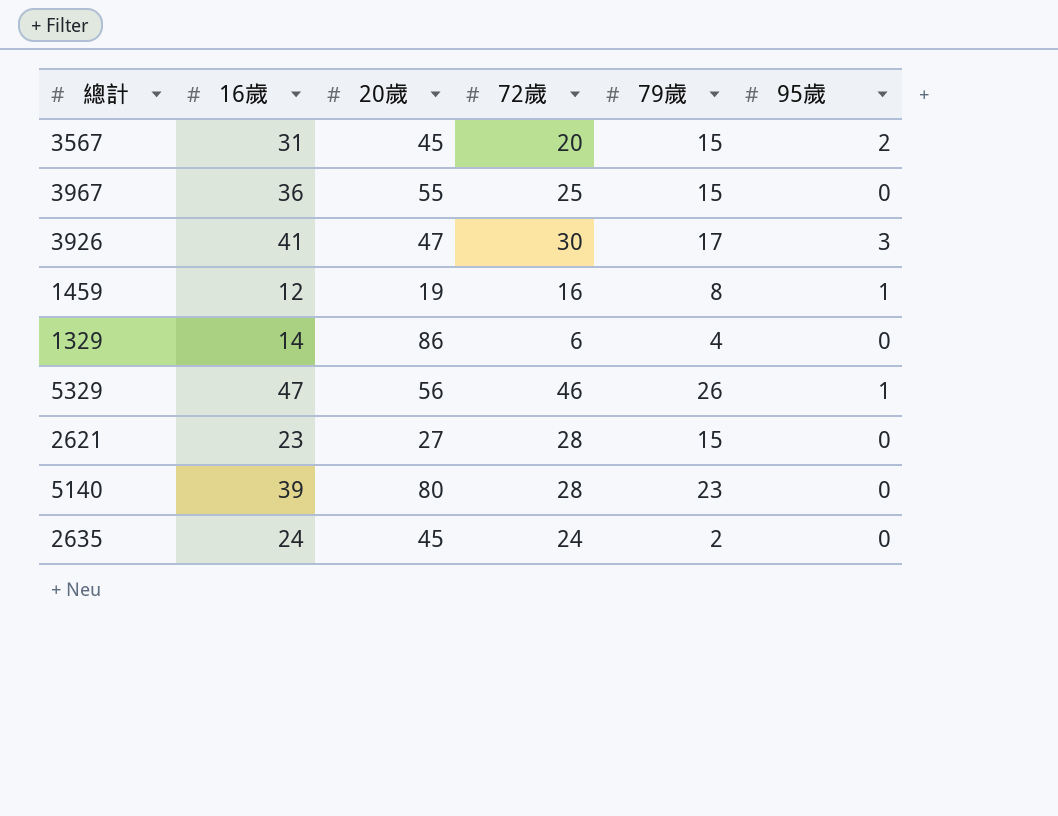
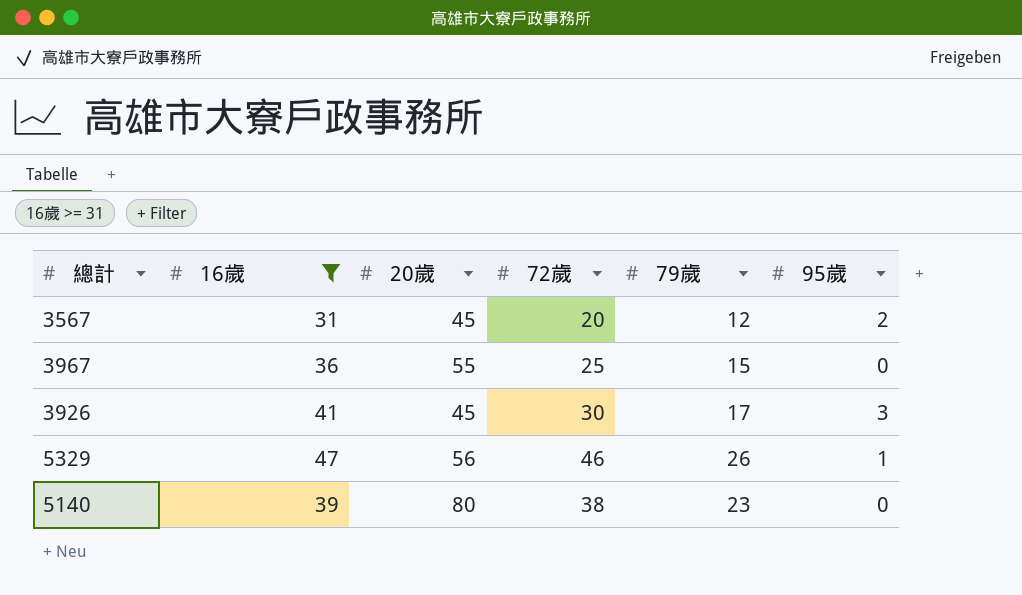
filter: none -> 16歲 >= 31
3567 | 79歲: 15 -> 12
3926 | 20歲: 47 -> 45
5140 | 72歲: 28 -> 38

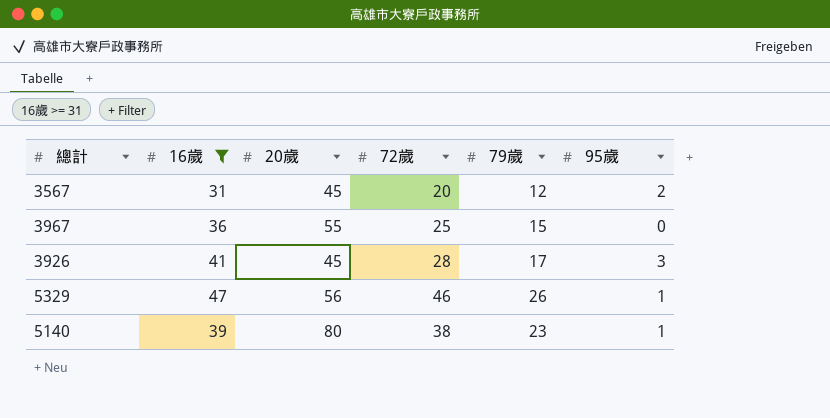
3926 | 72歲: 30 -> 28
5140 | 95歲: 0 -> 1

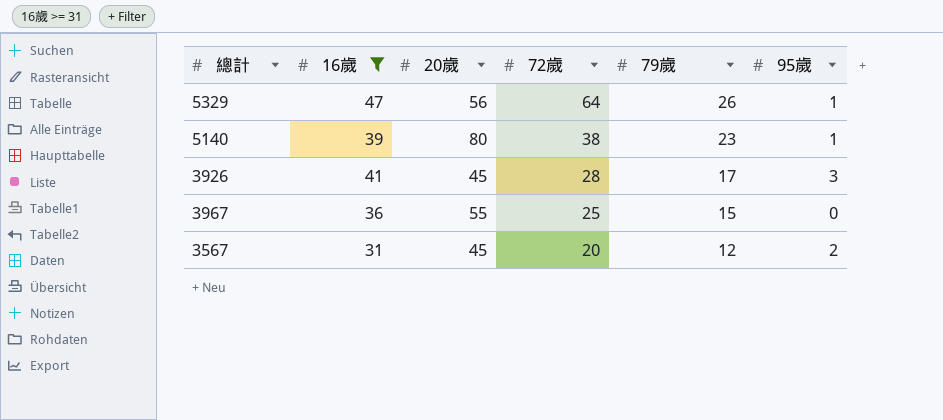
row order: none -> 72歲 descending
5329 | 72歲: 46 -> 64

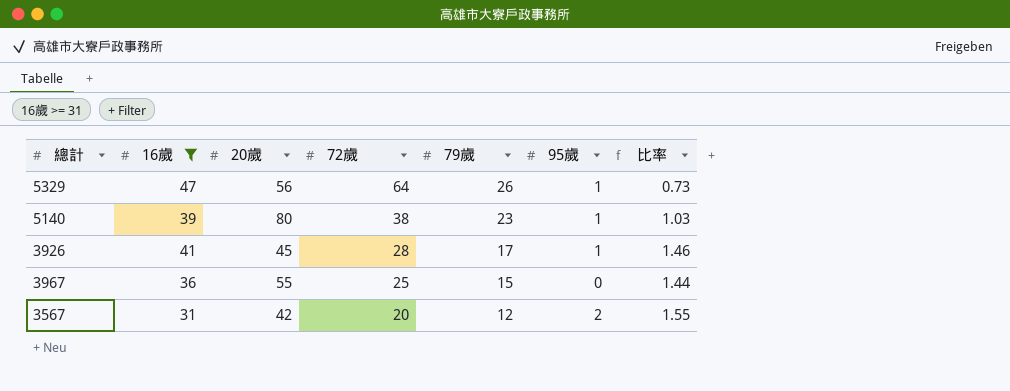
column 比率 | formula: none -> [16歲] / [72歲]
3926 | 95歲: 3 -> 1
3567 | 20歲: 45 -> 42

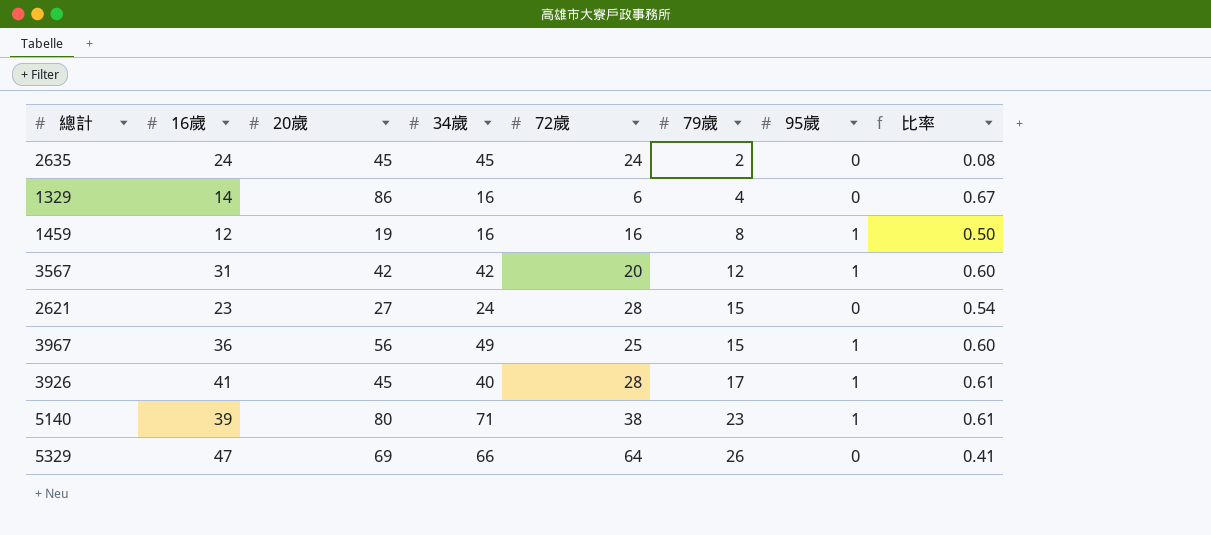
filter: 16歲 >= 31 -> none
row order: 72歲 descending -> 79歲 ascending
column 34歲 | position: none -> 4
column 比率 | formula: [16歲] / [72歲] -> [79歲] / [72歲]
3567 | 95歲: 2 -> 1
3967 | 20歲: 55 -> 56
3967 | 95歲: 0 -> 1
5329 | 20歲: 56 -> 69
5329 | 95歲: 1 -> 0

